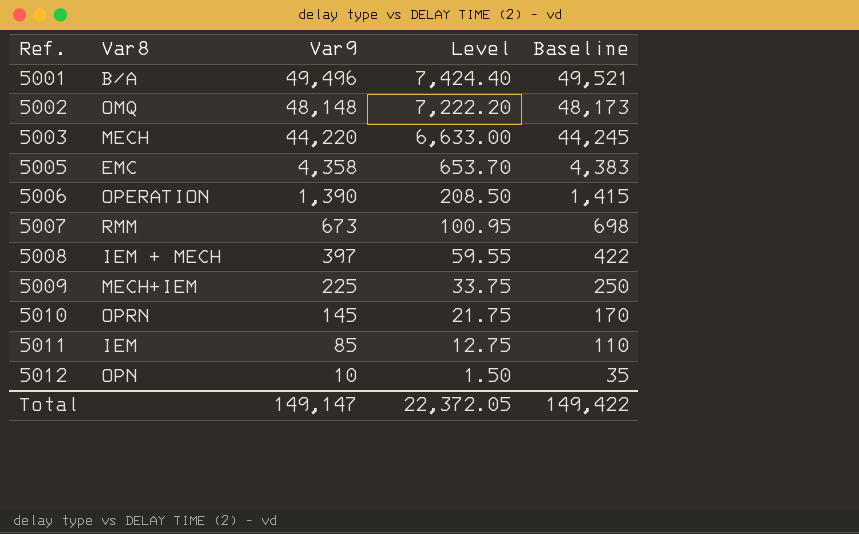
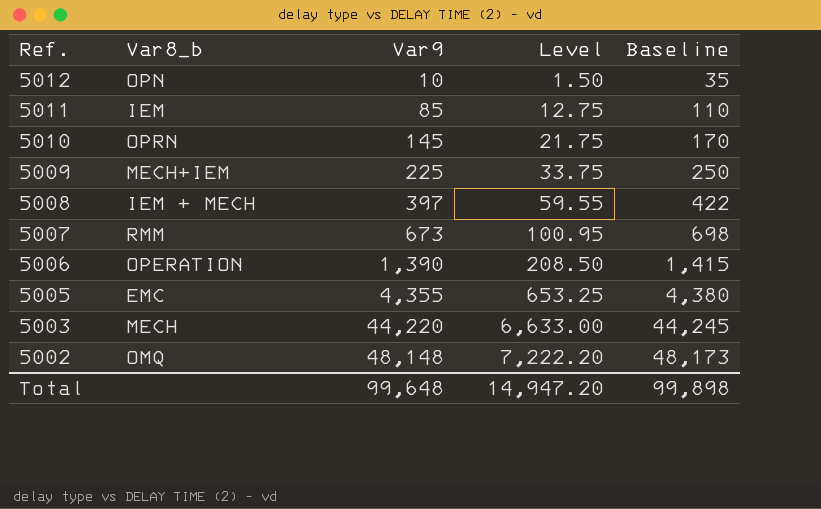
row order: Ref. ascending -> Ref. descending
column name: Var8 -> Var8_b
row 5001: B/A | 49,496 | 7,424.40 | 49,521 -> none
5005 | Var9: 4,358 -> 4,355
5005 | Level: 653.70 -> 653.25
5005 | Baseline: 4,383 -> 4,380
Total | Var9: 149,147 -> 99,648
Total | Level: 22,372.05 -> 14,947.20
Total | Baseline: 149,422 -> 99,898

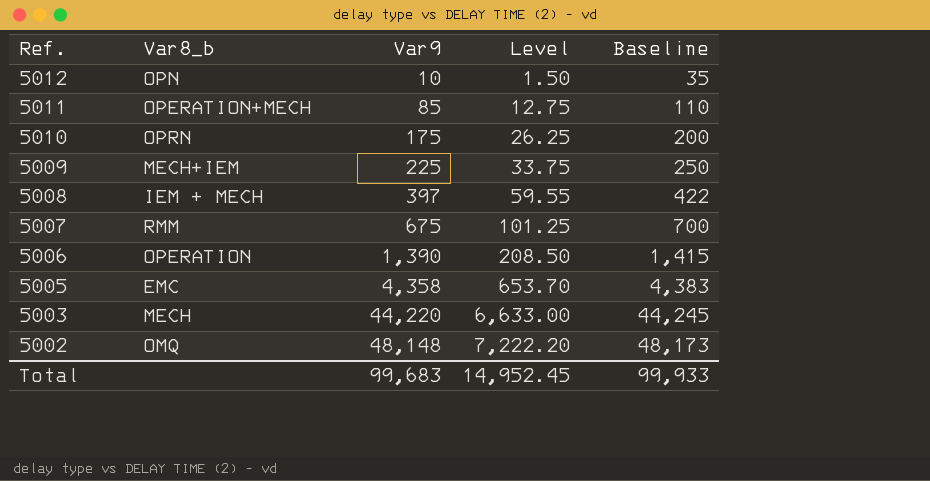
5011 | Var8_b: IEM -> OPERATION+MECH
5010 | Var9: 145 -> 175
5010 | Level: 21.75 -> 26.25
5010 | Baseline: 170 -> 200
5007 | Var9: 673 -> 675
5007 | Level: 100.95 -> 101.25
5007 | Baseline: 698 -> 700
5005 | Var9: 4,355 -> 4,358
5005 | Level: 653.25 -> 653.70
5005 | Baseline: 4,380 -> 4,383
Total | Var9: 99,648 -> 99,683
Total | Level: 14,947.20 -> 14,952.45
Total | Baseline: 99,898 -> 99,933

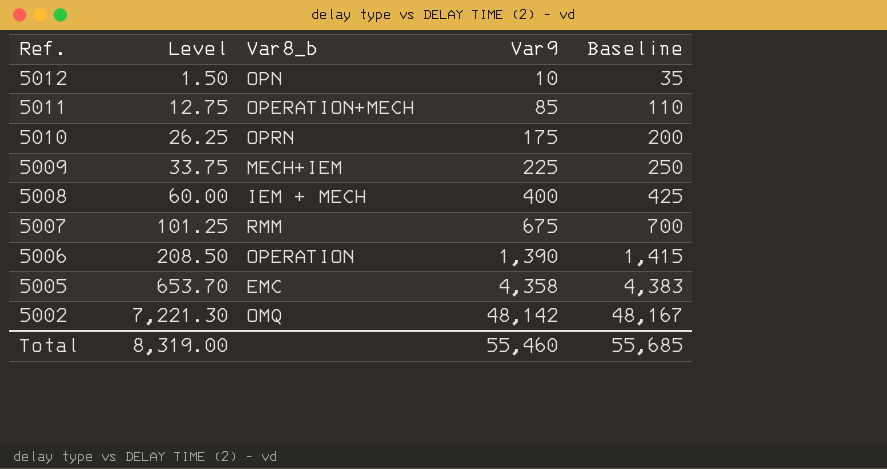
column Level | position: 4 -> 2
row 5003: MECH | 44,220 | 6,633.00 | 44,245 -> none
5008 | Level: 59.55 -> 60.00
5008 | Var9: 397 -> 400
5008 | Baseline: 422 -> 425
5002 | Level: 7,222.20 -> 7,221.30
5002 | Var9: 48,148 -> 48,142
5002 | Baseline: 48,173 -> 48,167
Total | Level: 14,952.45 -> 8,319.00
Total | Var9: 99,683 -> 55,460
Total | Baseline: 99,933 -> 55,685

